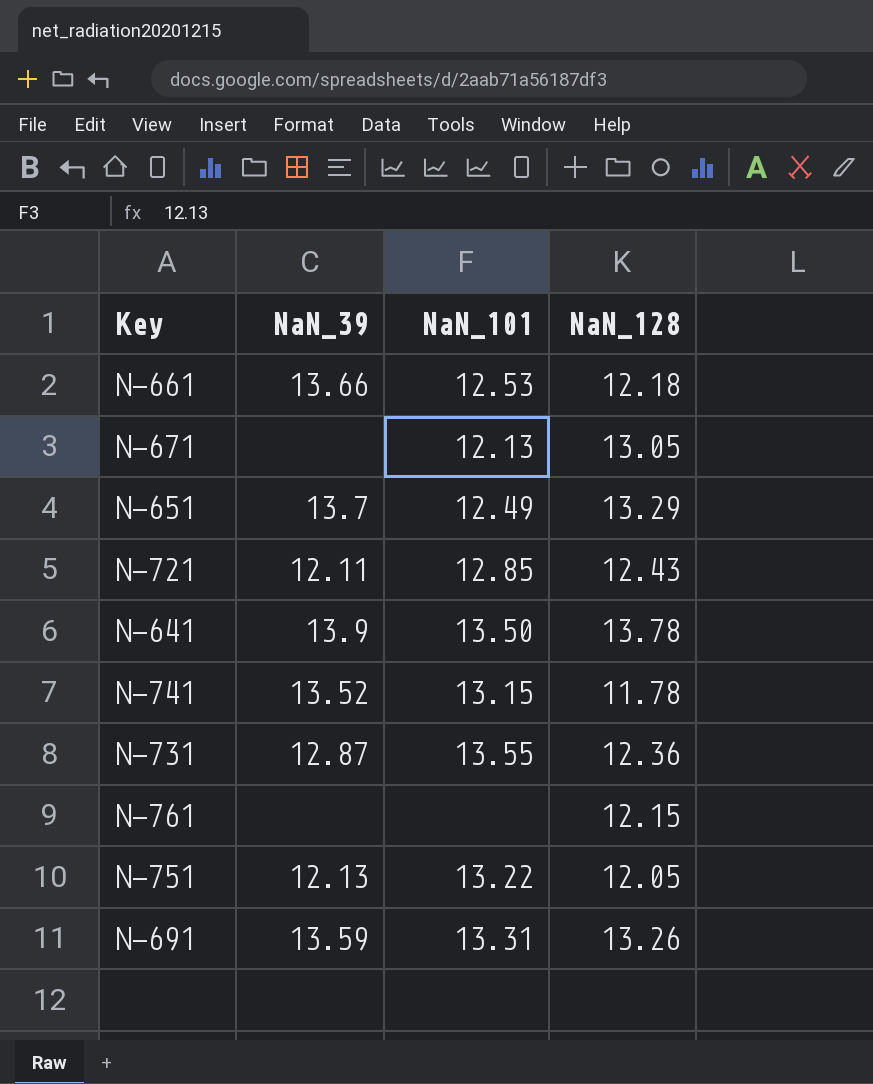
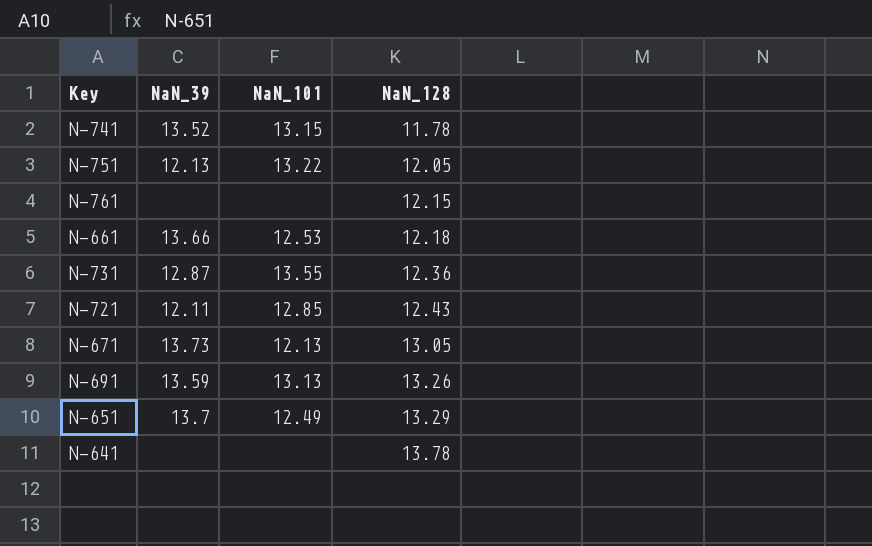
row order: none -> NaN_128 ascending
N-671 | NaN_39: none -> 13.73
N-691 | NaN_101: 13.31 -> 13.13
N-641 | NaN_39: 13.9 -> none
N-641 | NaN_101: 13.50 -> none

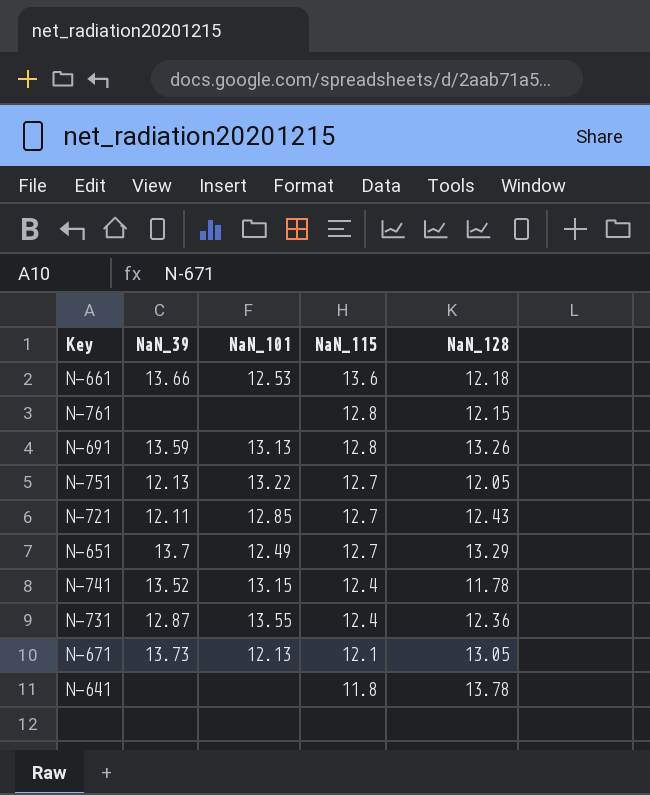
row order: NaN_128 ascending -> NaN_115 descending
column NaN_115 | position: none -> 4

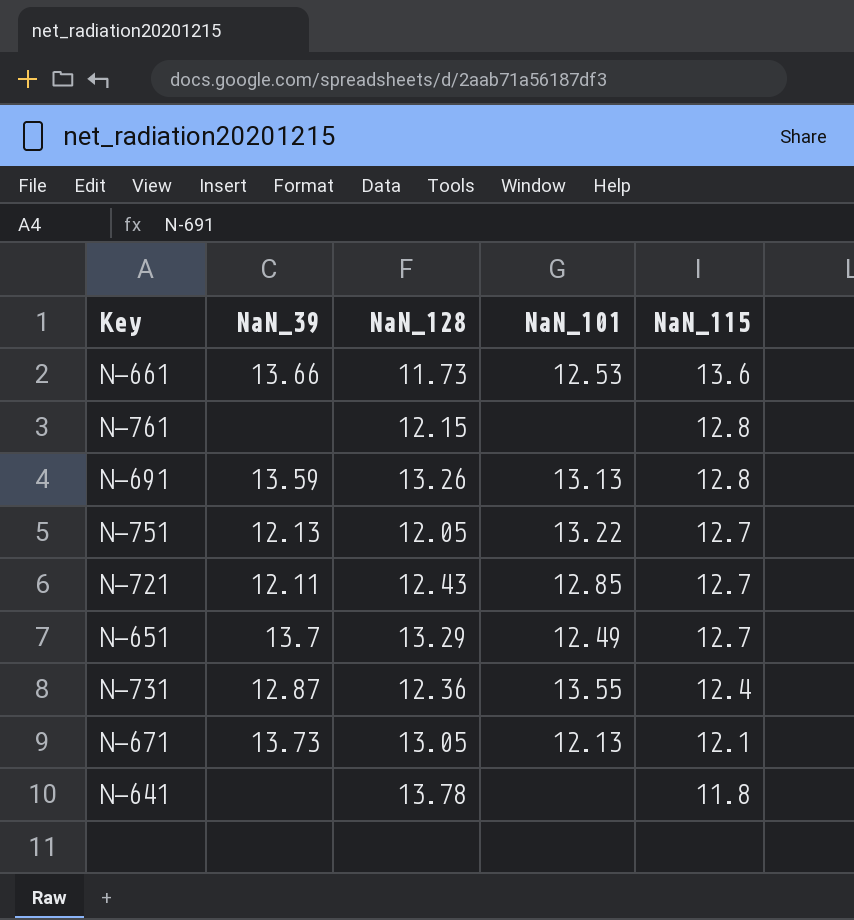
column NaN_128 | position: 5 -> 3
row N-741: 13.52 | 13.15 | 12.4 | 11.78 -> none
N-661 | NaN_128: 12.18 -> 11.73

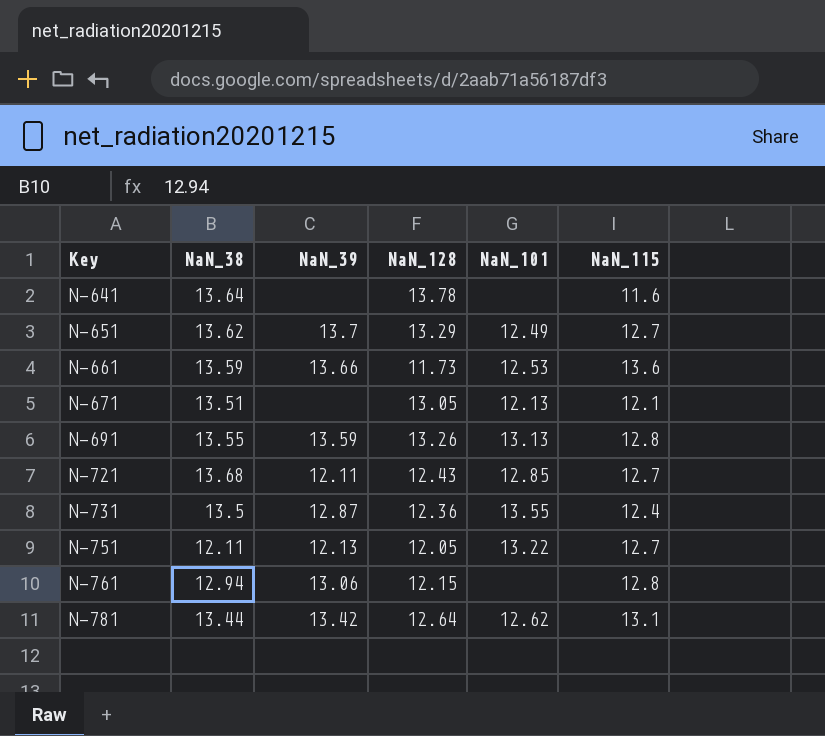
row order: NaN_115 descending -> Key ascending
column NaN_38 | position: none -> 2
N-641 | NaN_115: 11.8 -> 11.6
N-671 | NaN_39: 13.73 -> none
N-761 | NaN_39: none -> 13.06
row N-781: none -> 13.44 | 13.42 | 12.64 | 12.62 | 13.1

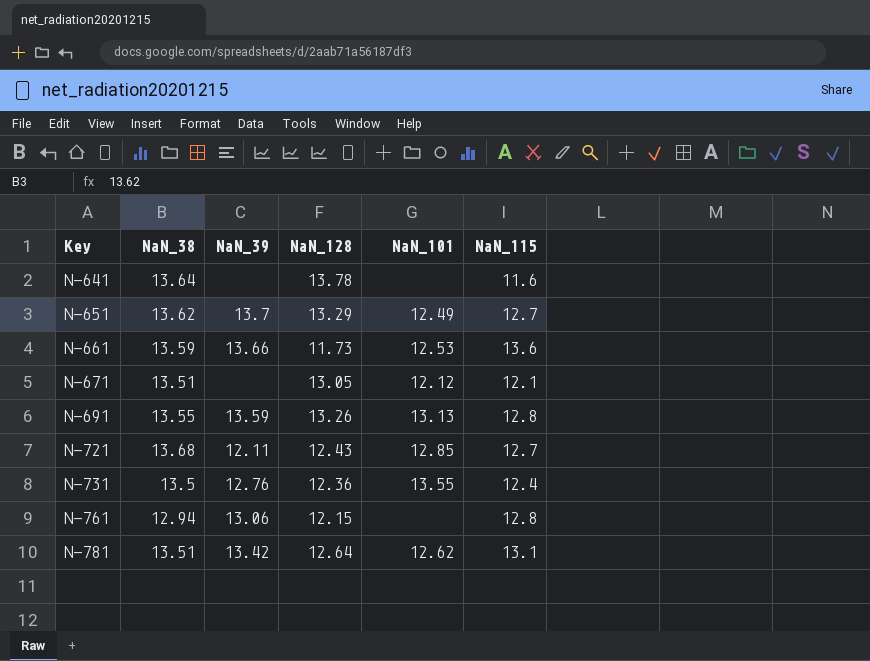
row N-751: 12.11 | 12.13 | 12.05 | 13.22 | 12.7 -> none
N-671 | NaN_101: 12.13 -> 12.12
N-731 | NaN_39: 12.87 -> 12.76
N-781 | NaN_38: 13.44 -> 13.51

